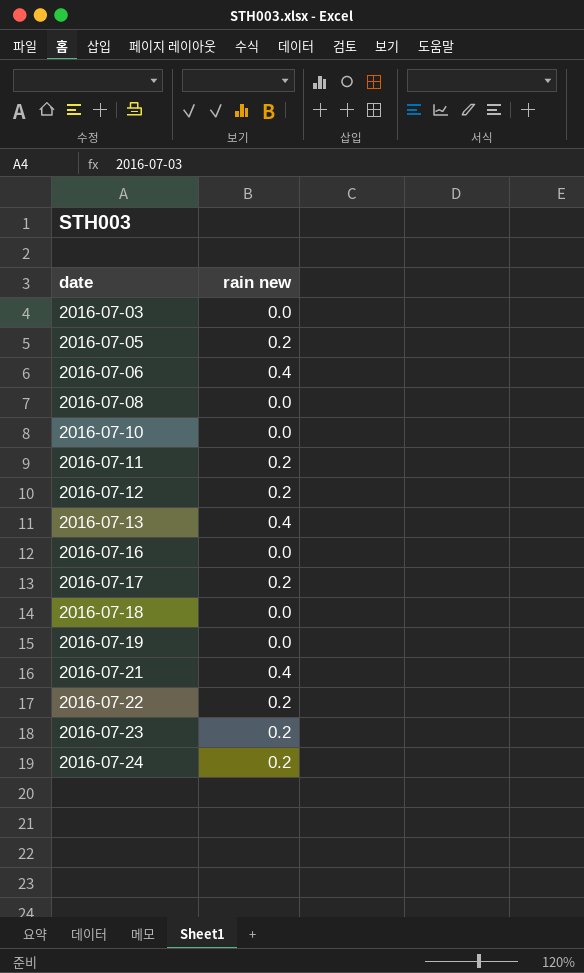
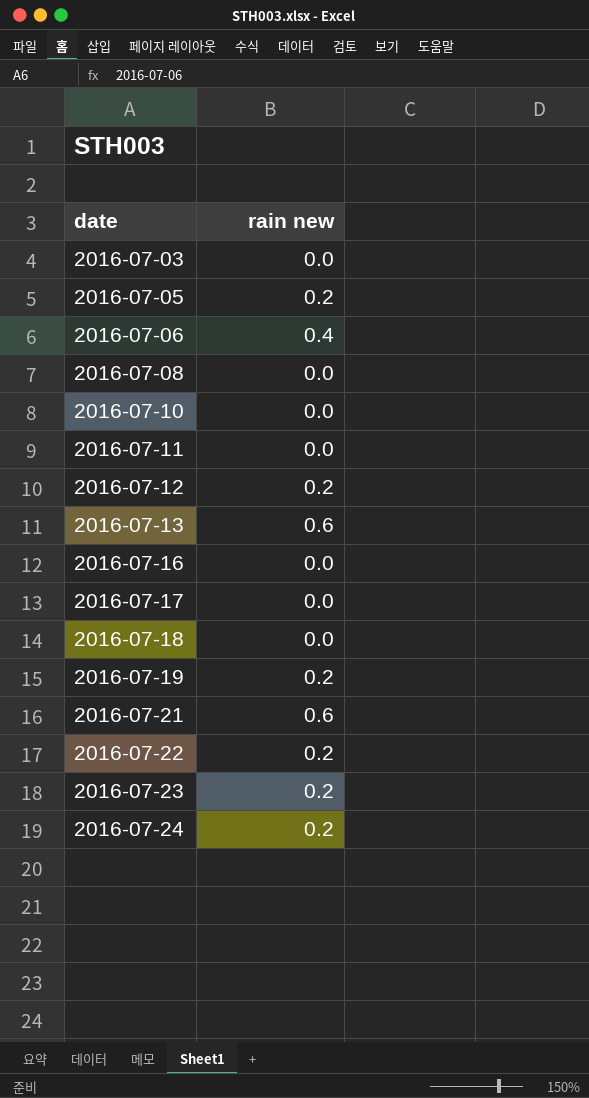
2016-07-11 | rain new: 0.2 -> 0.0
2016-07-13 | rain new: 0.4 -> 0.6
2016-07-17 | rain new: 0.2 -> 0.0
2016-07-19 | rain new: 0.0 -> 0.2
2016-07-21 | rain new: 0.4 -> 0.6

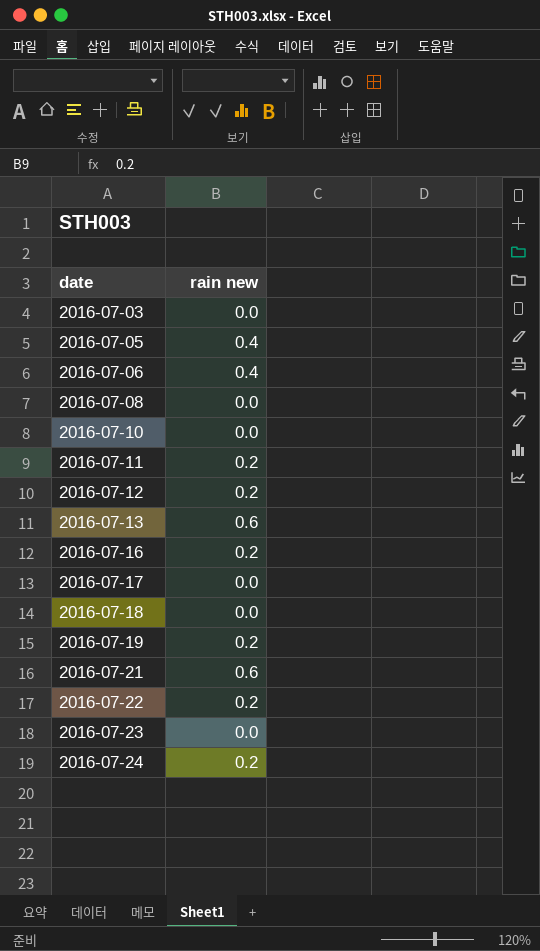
2016-07-05 | rain new: 0.2 -> 0.4
2016-07-11 | rain new: 0.0 -> 0.2
2016-07-16 | rain new: 0.0 -> 0.2
2016-07-23 | rain new: 0.2 -> 0.0

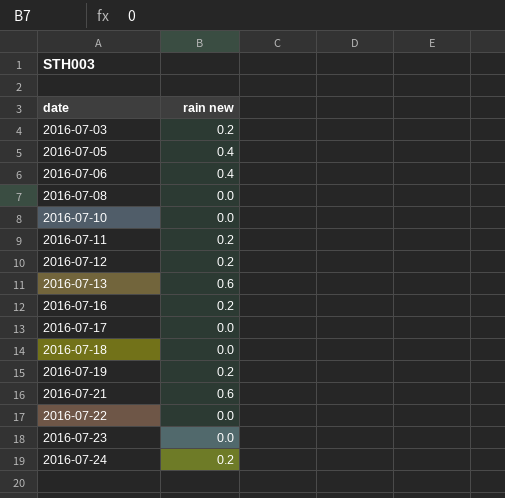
2016-07-03 | rain new: 0.0 -> 0.2
2016-07-22 | rain new: 0.2 -> 0.0

